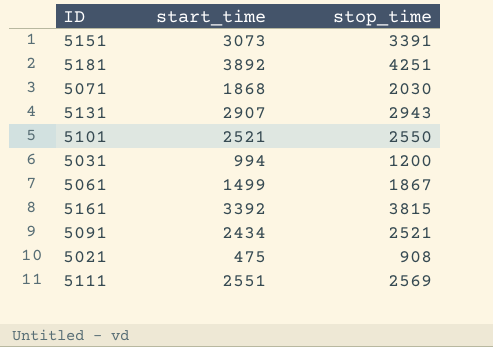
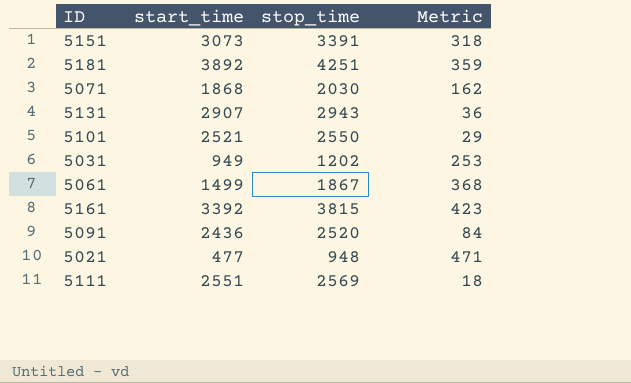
column Metric | formula: none -> [stop_time] - [start_time]
5031 | start_time: 994 -> 949
5031 | stop_time: 1200 -> 1202
5091 | start_time: 2434 -> 2436
5091 | stop_time: 2521 -> 2520
5021 | start_time: 475 -> 477
5021 | stop_time: 908 -> 948

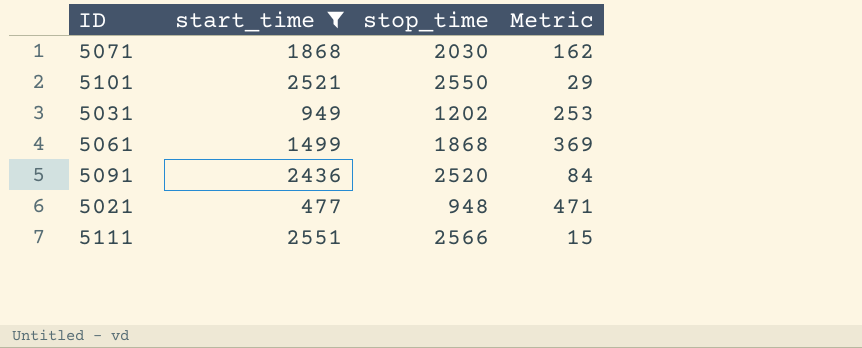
filter: none -> start_time <= 2551
5061 | stop_time: 1867 -> 1868
5061 | Metric: 368 -> 369
5111 | stop_time: 2569 -> 2566
5111 | Metric: 18 -> 15

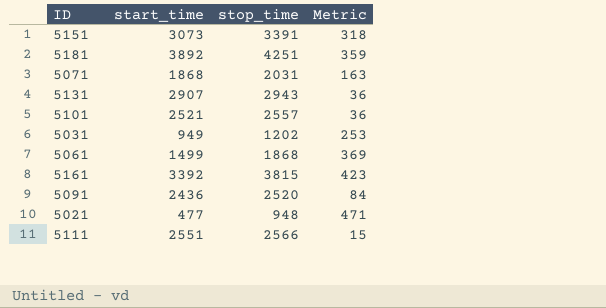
filter: start_time <= 2551 -> none
5071 | stop_time: 2030 -> 2031
5071 | Metric: 162 -> 163
5101 | stop_time: 2550 -> 2557
5101 | Metric: 29 -> 36

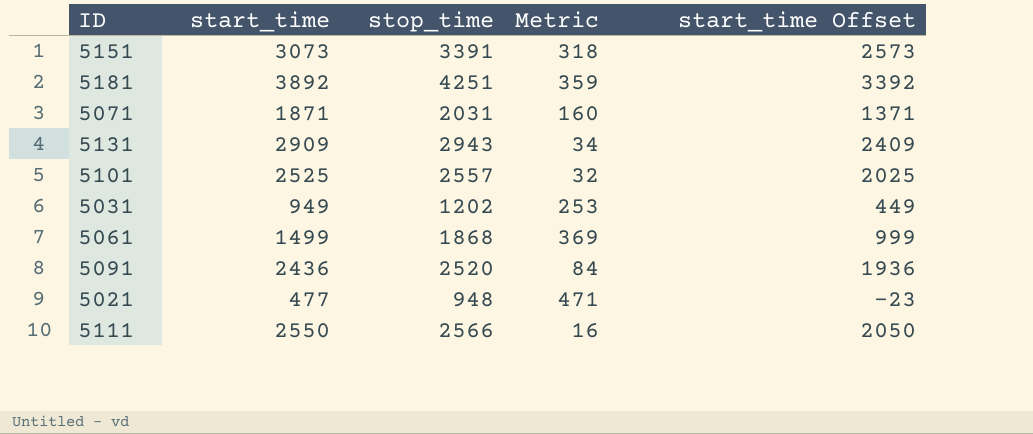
column start_time Offset | formula: none -> [start_time] - 500
row 5161: 3392 | 3815 | 423 -> none
5071 | start_time: 1868 -> 1871
5071 | Metric: 163 -> 160
5131 | start_time: 2907 -> 2909
5131 | Metric: 36 -> 34
5101 | start_time: 2521 -> 2525
5101 | Metric: 36 -> 32
5111 | start_time: 2551 -> 2550
5111 | Metric: 15 -> 16

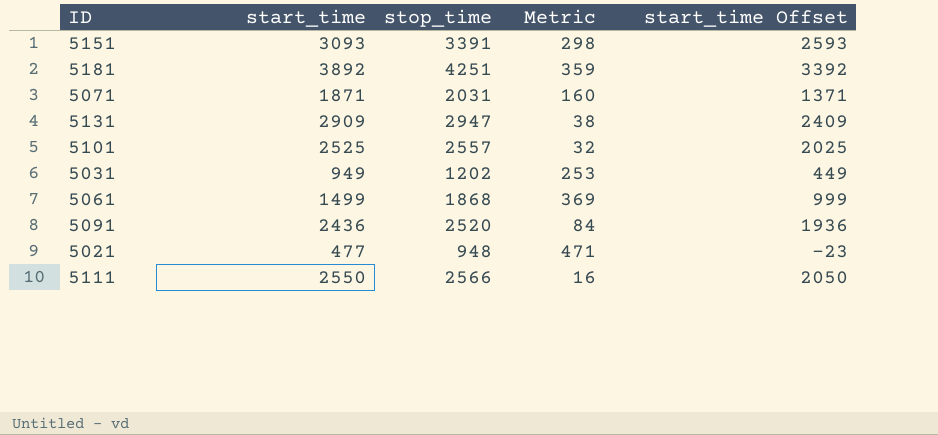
5151 | start_time: 3073 -> 3093
5151 | Metric: 318 -> 298
5151 | start_time Offset: 2573 -> 2593
5131 | stop_time: 2943 -> 2947
5131 | Metric: 34 -> 38

